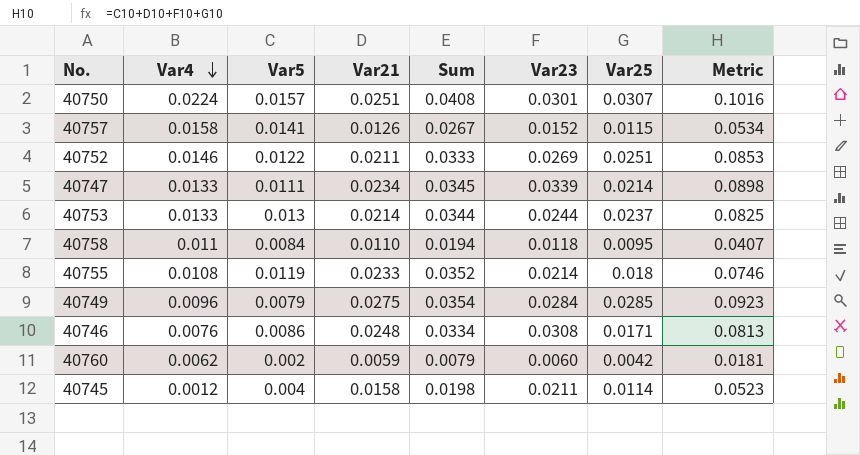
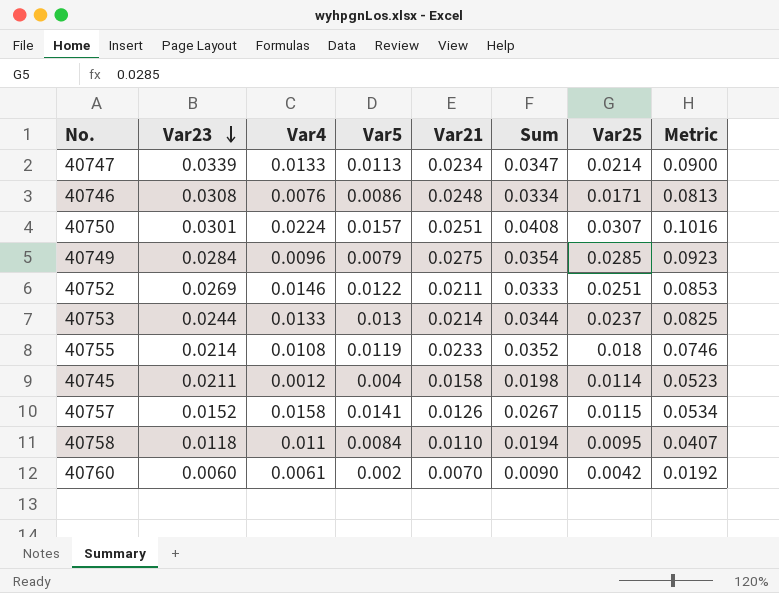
row order: Var4 descending -> Var23 descending
column Var23 | position: 6 -> 2
40747 | Var5: 0.0111 -> 0.0113
40747 | Sum: 0.0345 -> 0.0347
40747 | Metric: 0.0898 -> 0.0900
40760 | Var4: 0.0062 -> 0.0061
40760 | Var21: 0.0059 -> 0.0070
40760 | Sum: 0.0079 -> 0.0090
40760 | Metric: 0.0181 -> 0.0192

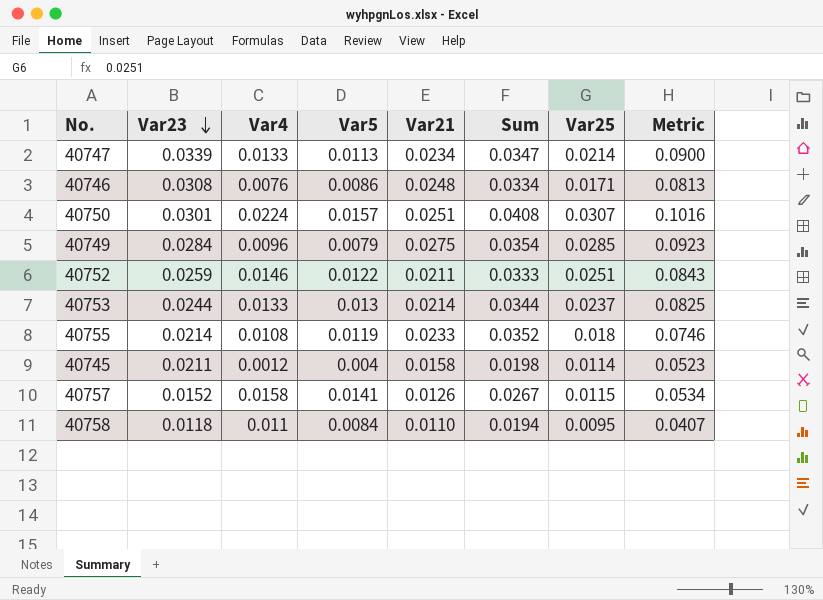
row 40760: 0.0060 | 0.0061 | 0.002 | 0.0070 | 0.0090 | 0.0042 | 0.0192 -> none
40752 | Var23: 0.0269 -> 0.0259
40752 | Metric: 0.0853 -> 0.0843

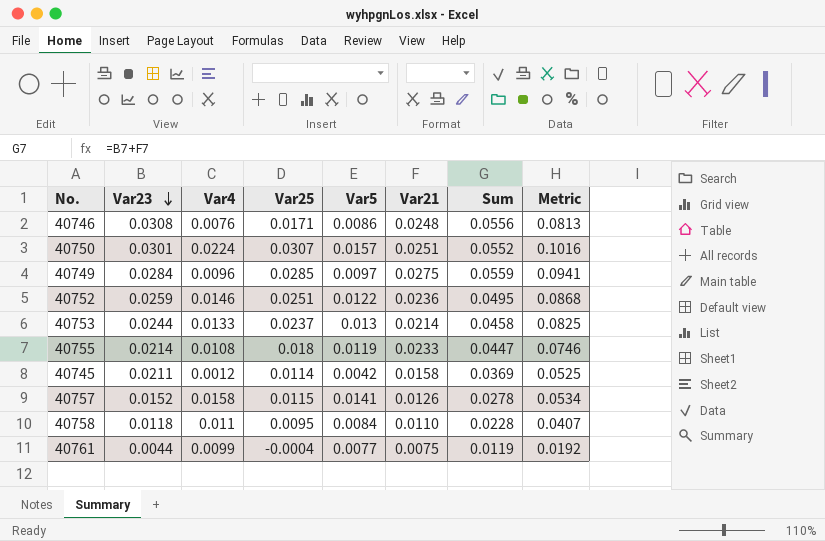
column Var25 | position: 7 -> 4
column Sum | formula: [Var5] + [Var21] -> [Var23] + [Var21]
row 40747: 0.0339 | 0.0133 | 0.0113 | 0.0234 | 0.0347 | 0.0214 | 0.0900 -> none
40749 | Var5: 0.0079 -> 0.0097
40749 | Metric: 0.0923 -> 0.0941
40752 | Var21: 0.0211 -> 0.0236
40752 | Metric: 0.0843 -> 0.0868
40745 | Var5: 0.004 -> 0.0042
40745 | Metric: 0.0523 -> 0.0525
row 40761: none -> 0.0044 | 0.0099 | -0.0004 | 0.0077 | 0.0075 | 0.0119 | 0.0192

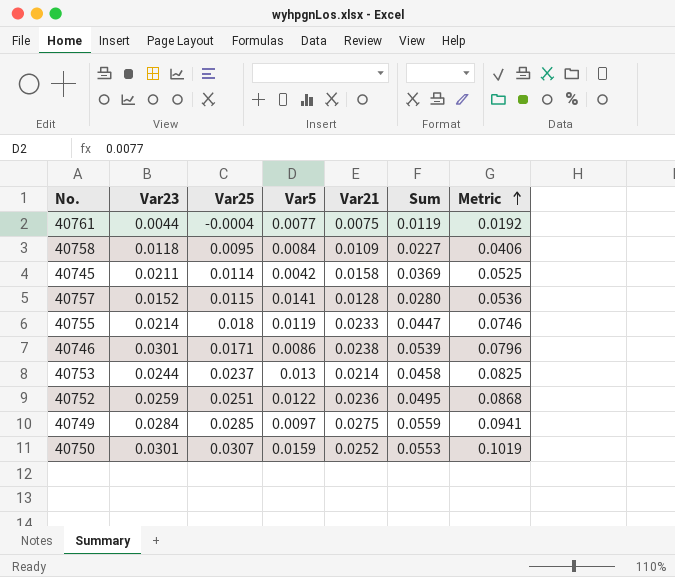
row order: Var23 descending -> Metric ascending
column Var4 | position: 3 -> none
40758 | Var21: 0.0110 -> 0.0109
40758 | Sum: 0.0228 -> 0.0227
40758 | Metric: 0.0407 -> 0.0406
40757 | Var21: 0.0126 -> 0.0128
40757 | Sum: 0.0278 -> 0.0280
40757 | Metric: 0.0534 -> 0.0536
40746 | Var23: 0.0308 -> 0.0301
40746 | Var21: 0.0248 -> 0.0238
40746 | Sum: 0.0556 -> 0.0539
40746 | Metric: 0.0813 -> 0.0796
40750 | Var5: 0.0157 -> 0.0159
40750 | Var21: 0.0251 -> 0.0252
40750 | Sum: 0.0552 -> 0.0553
40750 | Metric: 0.1016 -> 0.1019

